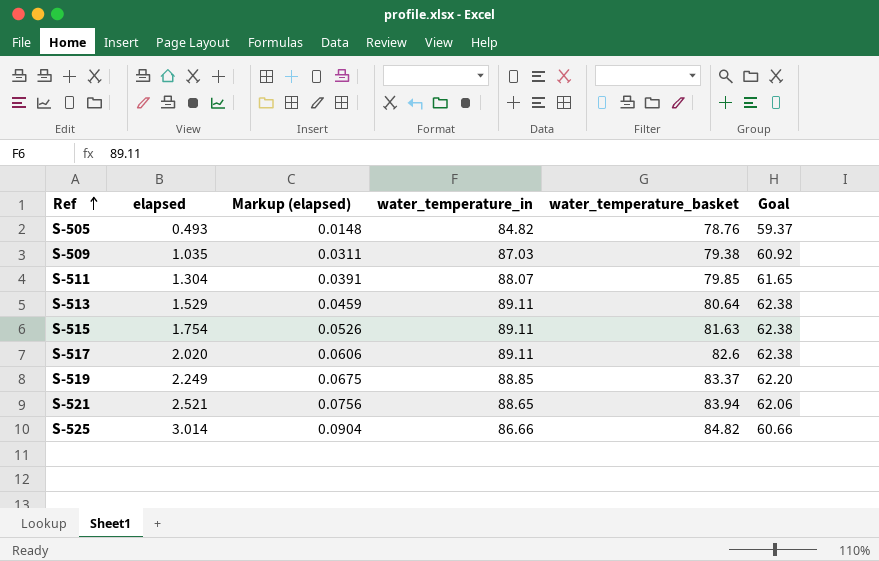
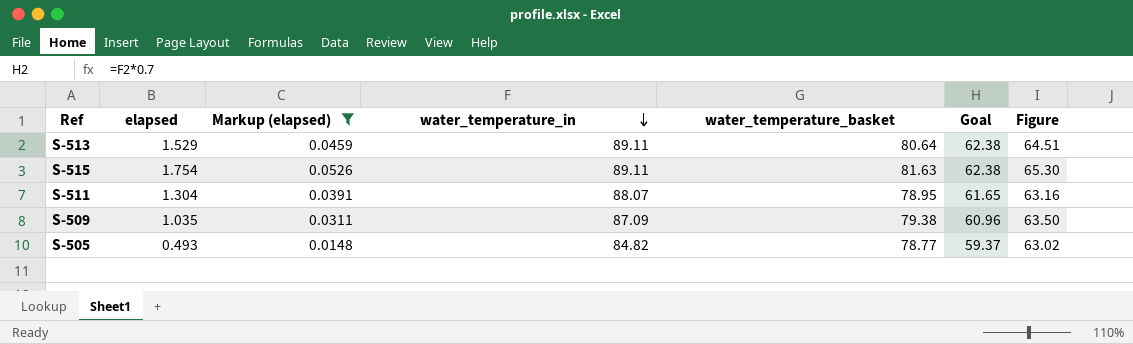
filter: none -> Markup (elapsed) <= 0.0526
row order: Ref ascending -> water_temperature_in descending
column Figure | formula: none -> [water_temperature_basket] * 0.8
S-511 | water_temperature_basket: 79.85 -> 78.95
S-509 | water_temperature_in: 87.03 -> 87.09
S-509 | Goal: 60.92 -> 60.96
S-505 | water_temperature_basket: 78.76 -> 78.77

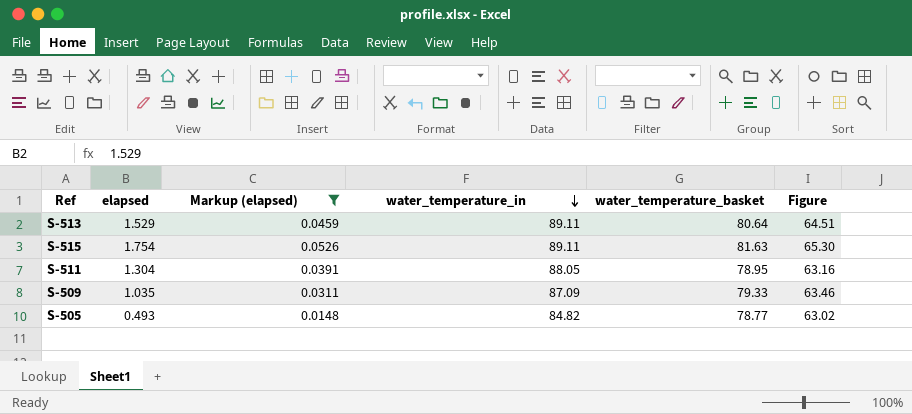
column Goal | formula: [water_temperature_in] * 0.7 -> none
S-511 | water_temperature_in: 88.07 -> 88.05
S-509 | water_temperature_basket: 79.38 -> 79.33
S-509 | Figure: 63.50 -> 63.46

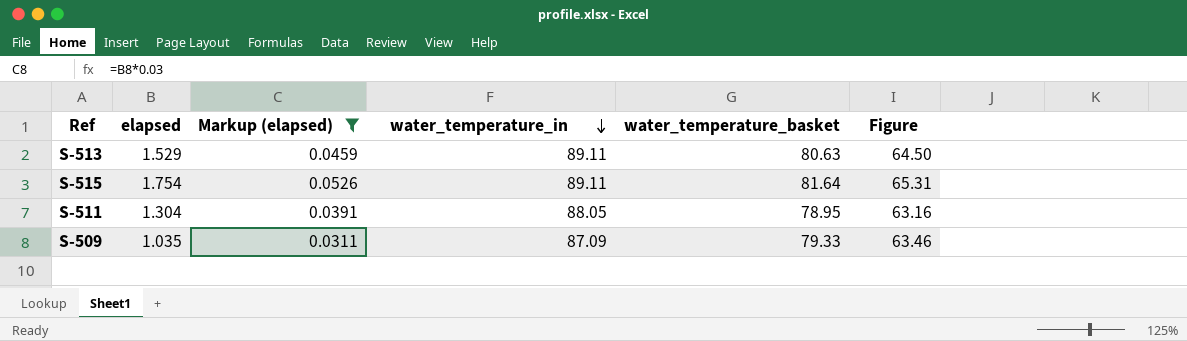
row S-505: 0.493 | 0.0148 | 84.82 | 78.77 | 63.02 -> none
S-513 | water_temperature_basket: 80.64 -> 80.63
S-513 | Figure: 64.51 -> 64.50
S-515 | water_temperature_basket: 81.63 -> 81.64
S-515 | Figure: 65.30 -> 65.31

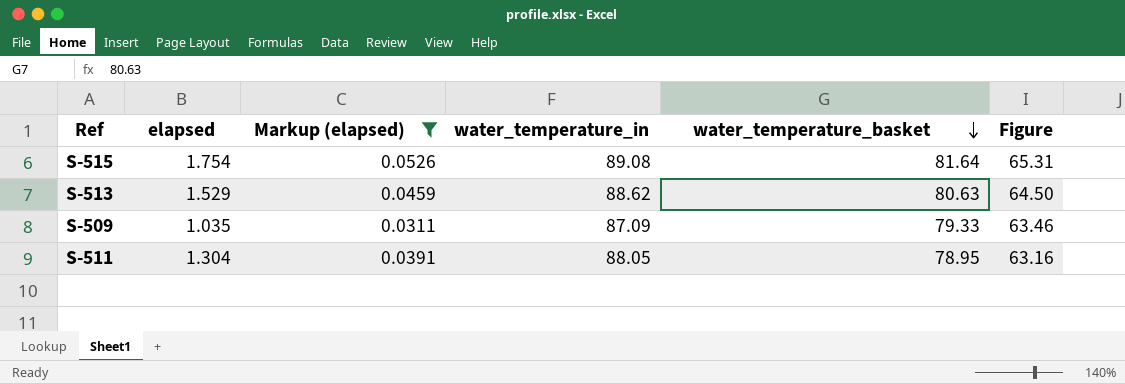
row order: water_temperature_in descending -> water_temperature_basket descending
S-515 | water_temperature_in: 89.11 -> 89.08
S-513 | water_temperature_in: 89.11 -> 88.62

